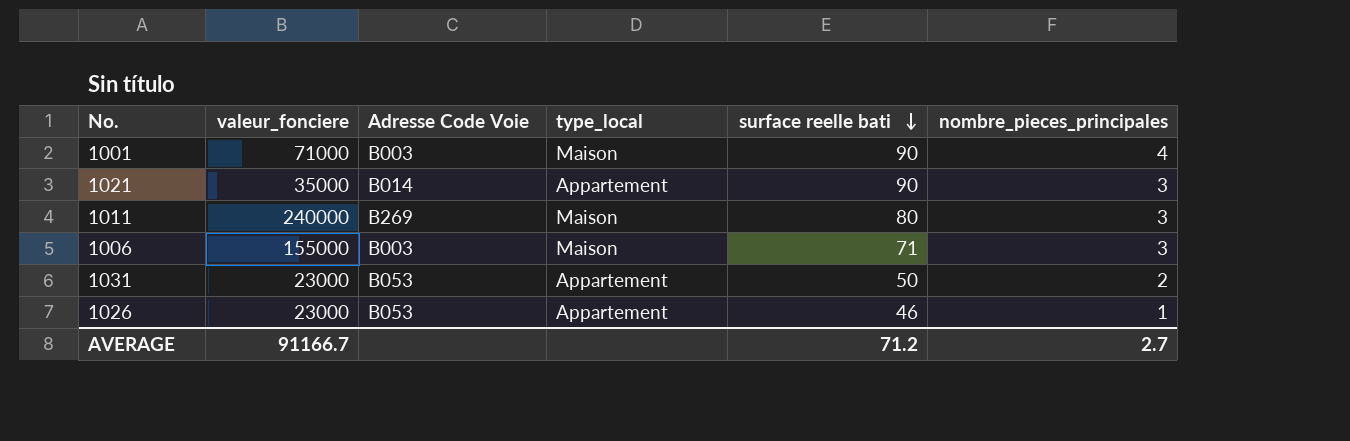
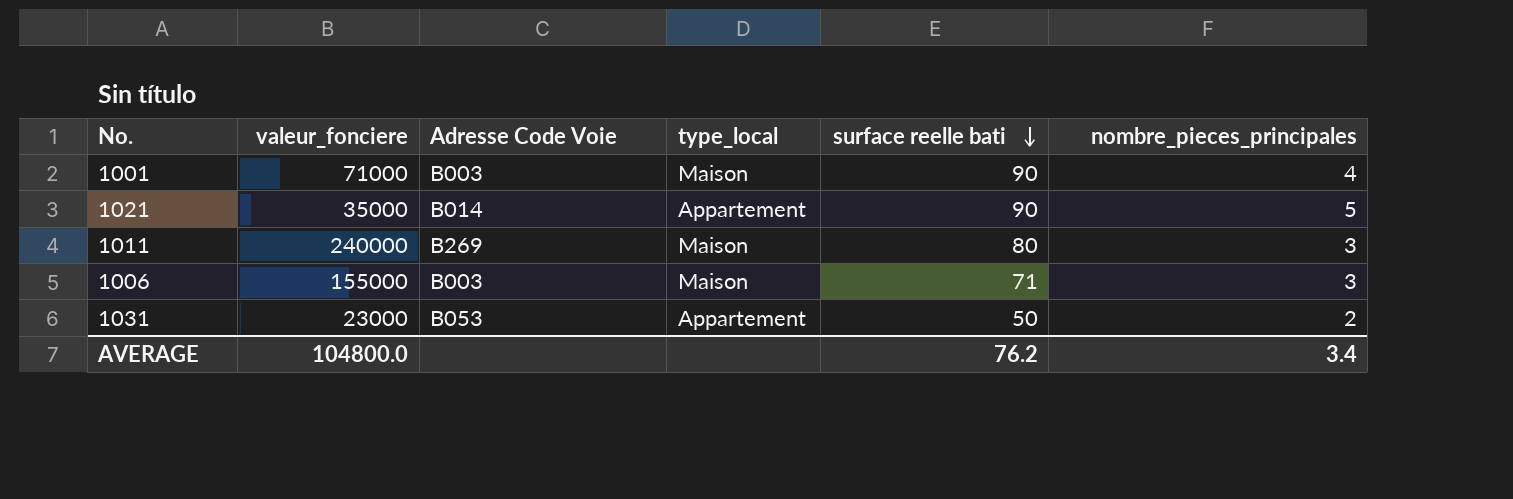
row 1026: 23000 | B053 | Appartement | 46 | 1 -> none
1021 | nombre_pieces_principales: 3 -> 5
AVERAGE | valeur_fonciere: 91166.7 -> 104800.0
AVERAGE | surface reelle bati: 71.2 -> 76.2
AVERAGE | nombre_pieces_principales: 2.7 -> 3.4

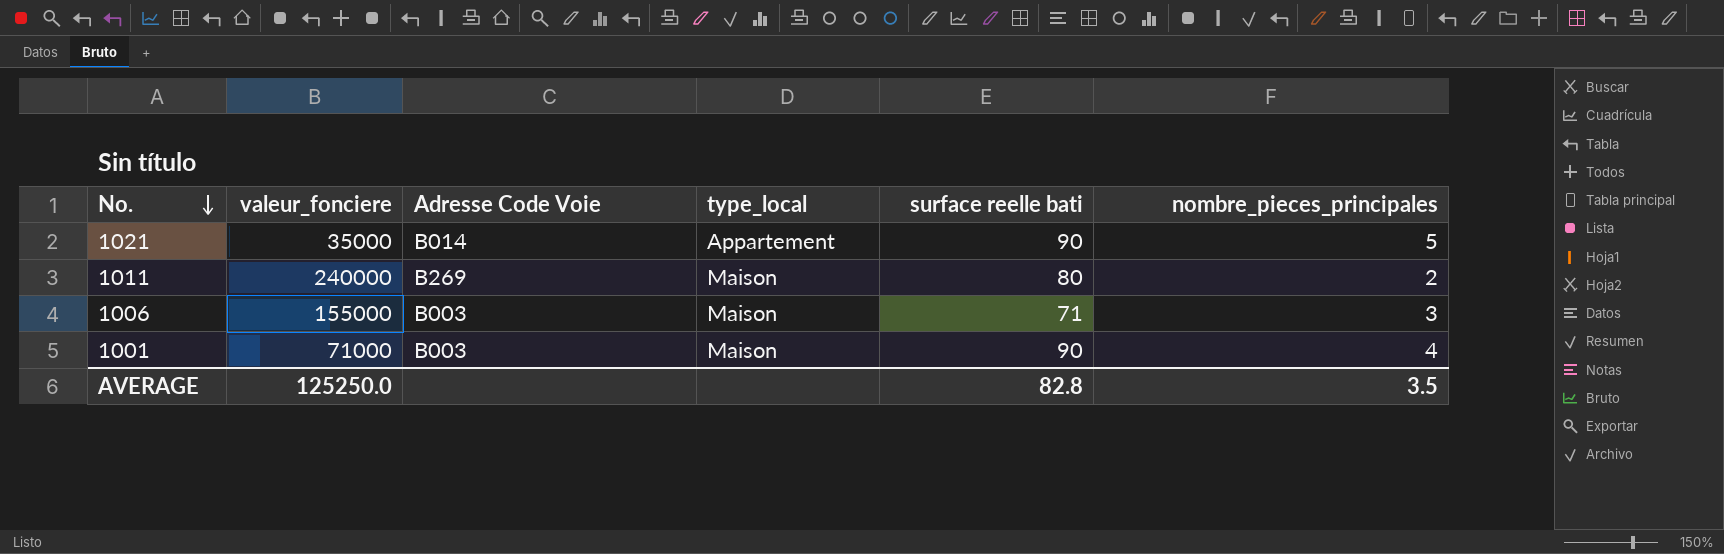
row order: surface reelle bati descending -> No. descending
row 1031: 23000 | B053 | Appartement | 50 | 2 -> none
1011 | nombre_pieces_principales: 3 -> 2
AVERAGE | valeur_fonciere: 104800.0 -> 125250.0
AVERAGE | surface reelle bati: 76.2 -> 82.8
AVERAGE | nombre_pieces_principales: 3.4 -> 3.5

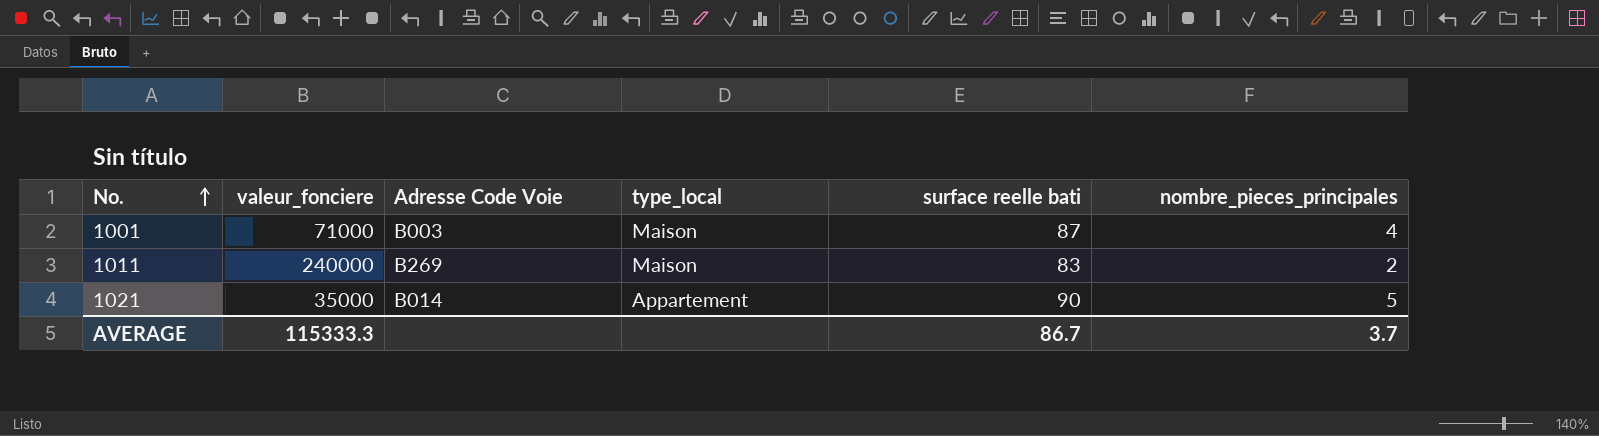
row order: No. descending -> No. ascending
row 1006: 155000 | B003 | Maison | 71 | 3 -> none
1001 | surface reelle bati: 90 -> 87
1011 | surface reelle bati: 80 -> 83
AVERAGE | valeur_fonciere: 125250.0 -> 115333.3
AVERAGE | surface reelle bati: 82.8 -> 86.7
AVERAGE | nombre_pieces_principales: 3.5 -> 3.7

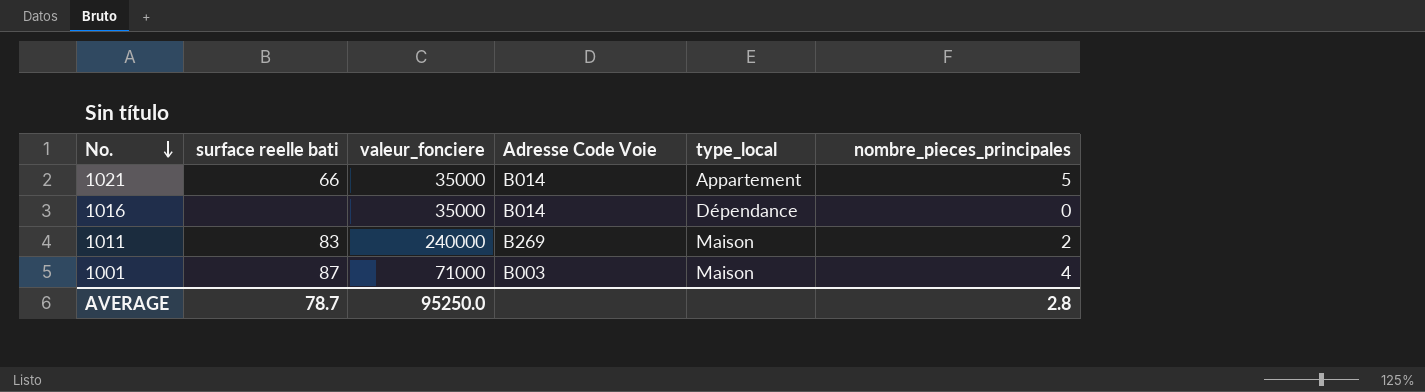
row order: No. ascending -> No. descending
column surface reelle bati | position: 5 -> 2
1021 | surface reelle bati: 90 -> 66
row 1016: none -> none | 35000 | B014 | Dépendance | 0
AVERAGE | surface reelle bati: 86.7 -> 78.7
AVERAGE | valeur_fonciere: 115333.3 -> 95250.0
AVERAGE | nombre_pieces_principales: 3.7 -> 2.8

